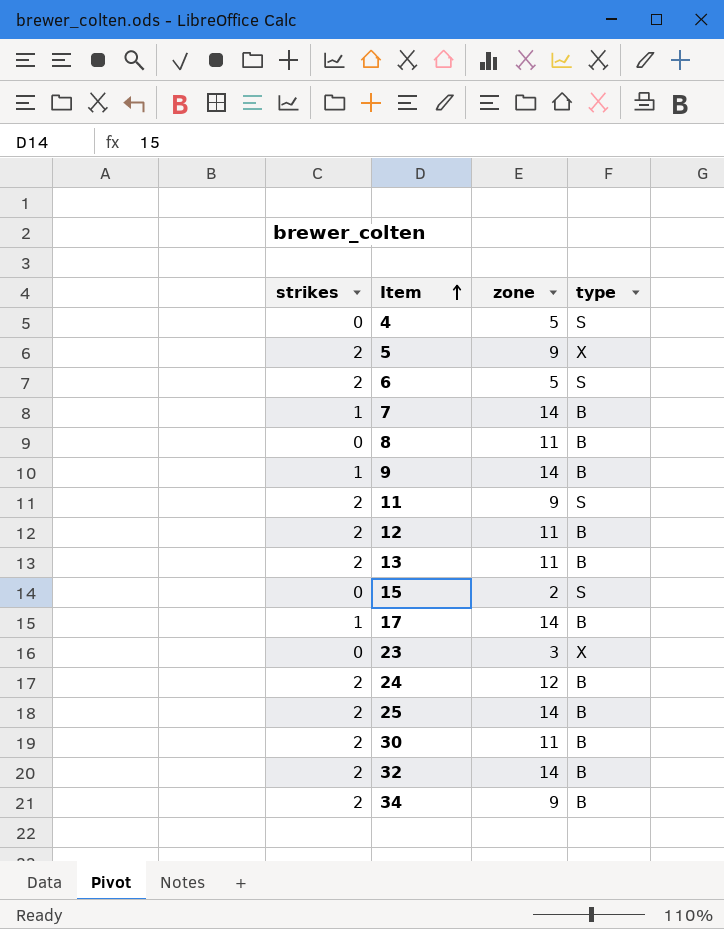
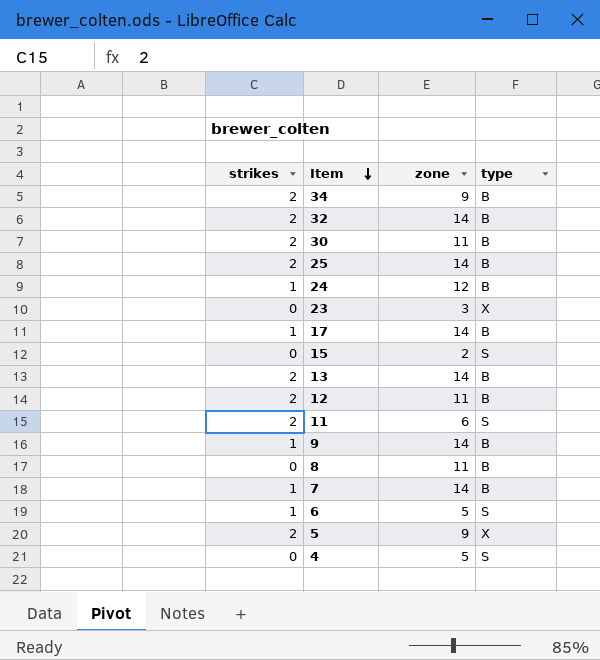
row order: Item ascending -> Item descending
24 | strikes: 2 -> 1
13 | zone: 11 -> 14
11 | zone: 9 -> 6
6 | strikes: 2 -> 1

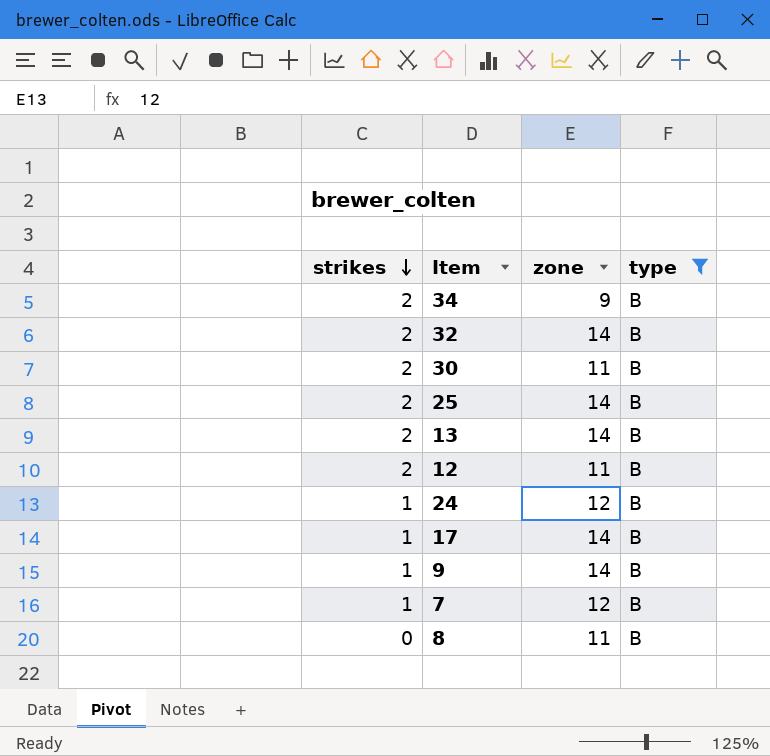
filter: none -> type = B
row order: Item descending -> strikes descending
7 | zone: 14 -> 12

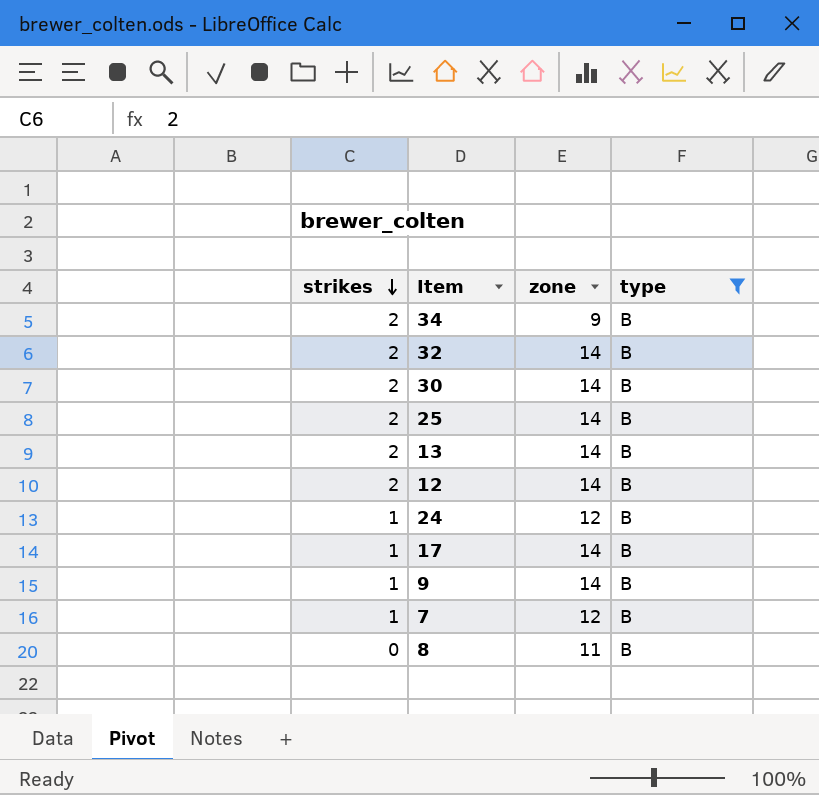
30 | zone: 11 -> 14
12 | zone: 11 -> 14

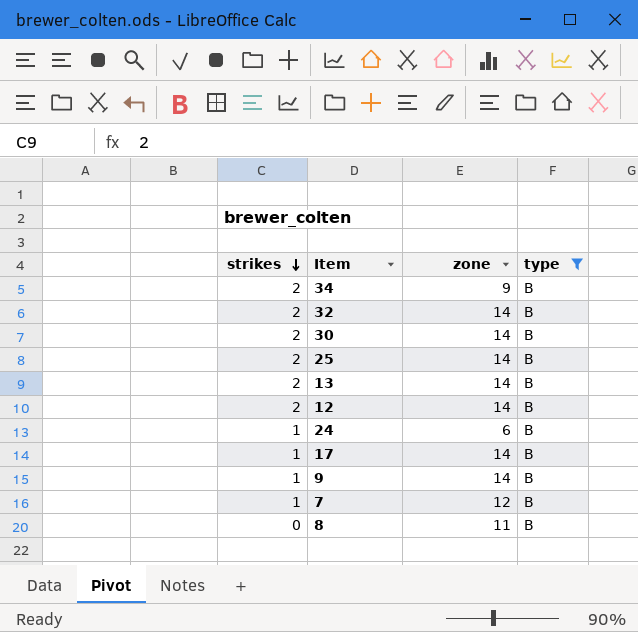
24 | zone: 12 -> 6

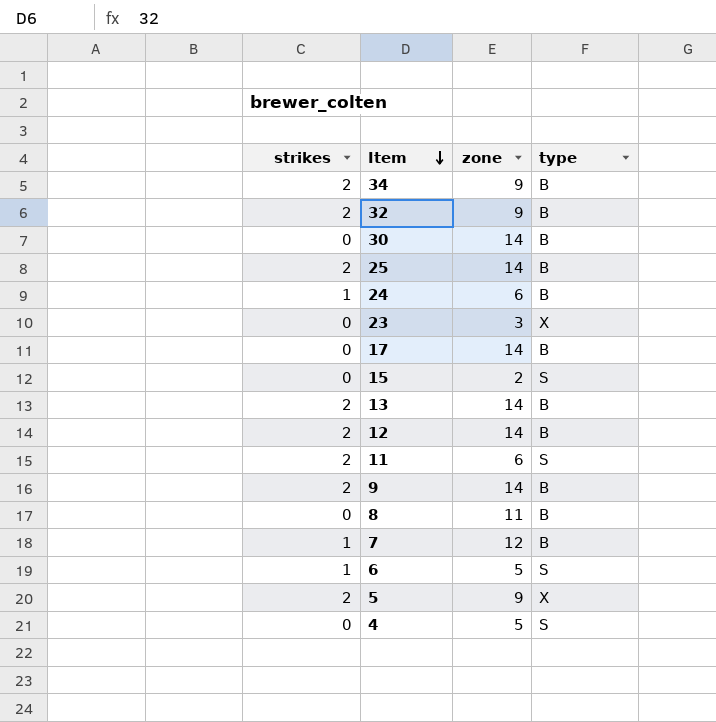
filter: type = B -> none
row order: strikes descending -> Item descending
32 | zone: 14 -> 9
30 | strikes: 2 -> 0
17 | strikes: 1 -> 0
9 | strikes: 1 -> 2

